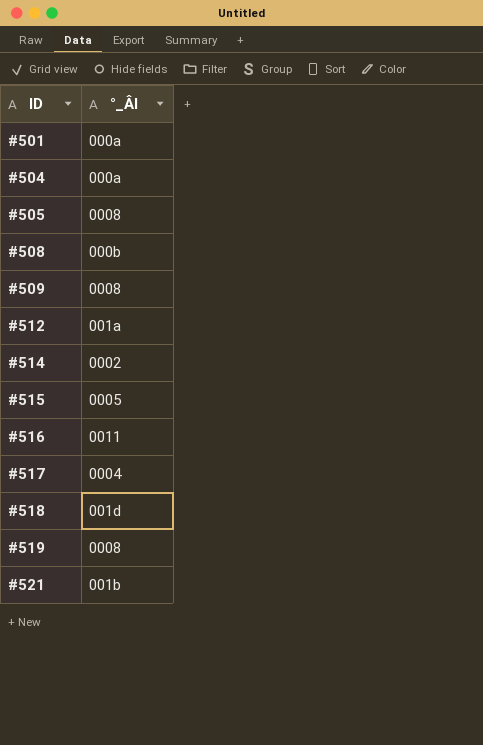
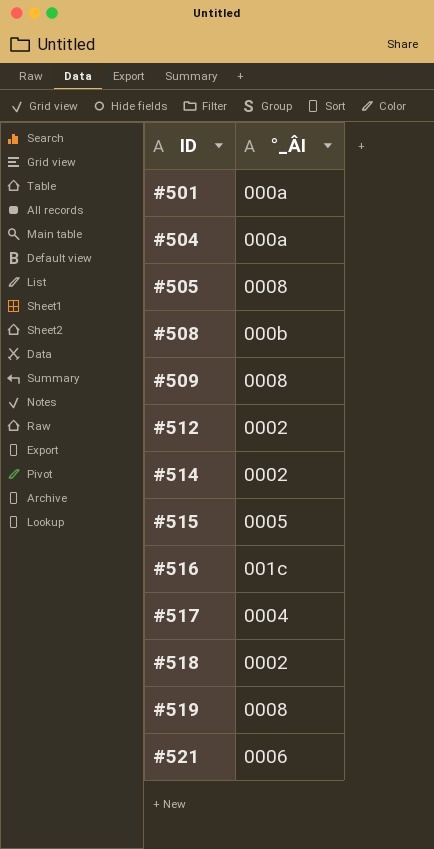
#512 | °_ÂI: 001a -> 0002
#516 | °_ÂI: 0011 -> 001c
#518 | °_ÂI: 001d -> 0002
#521 | °_ÂI: 001b -> 0006

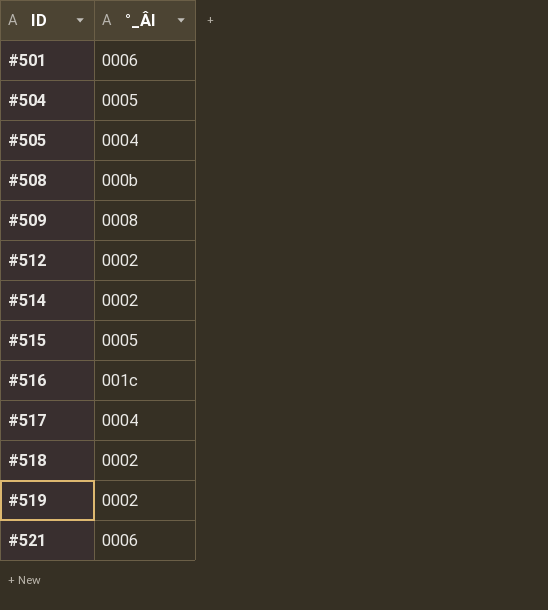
#501 | °_ÂI: 000a -> 0006
#504 | °_ÂI: 000a -> 0005
#505 | °_ÂI: 0008 -> 0004
#519 | °_ÂI: 0008 -> 0002

